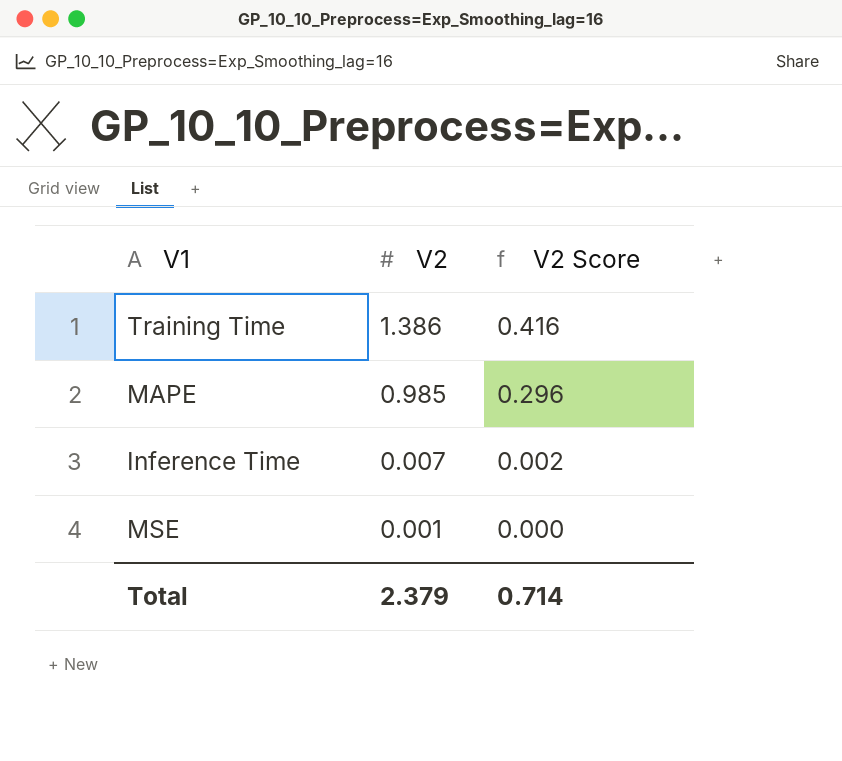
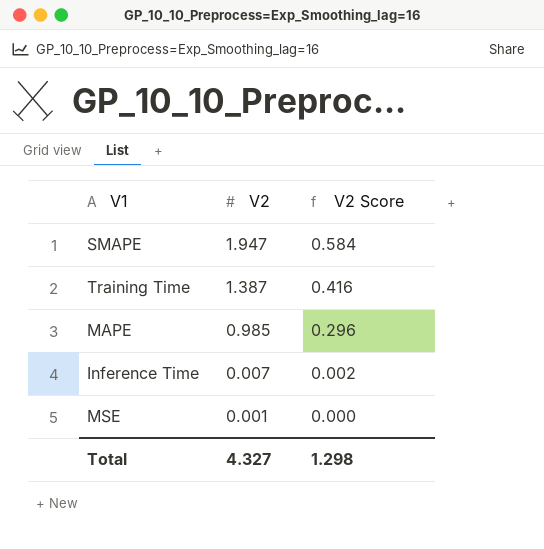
row SMAPE: none -> 1.947 | 0.584
Training Time | V2: 1.386 -> 1.387
Total | V2: 2.379 -> 4.327
Total | V2 Score: 0.714 -> 1.298

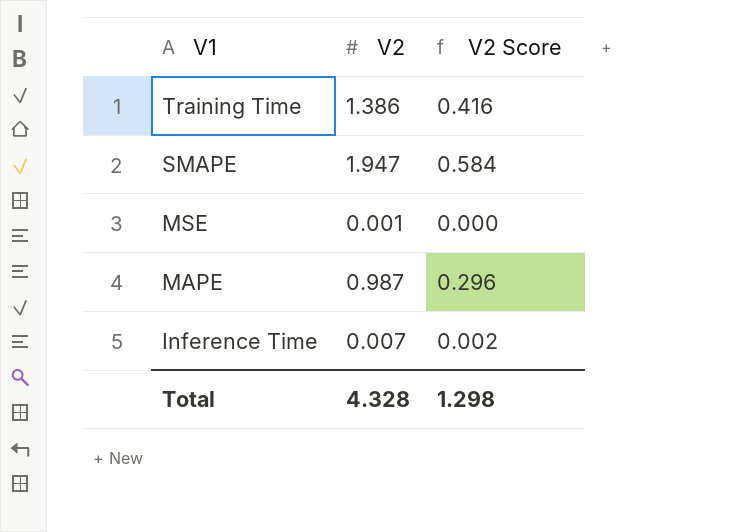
row order: V2 descending -> V1 descending
Training Time | V2: 1.387 -> 1.386
MAPE | V2: 0.985 -> 0.987
Total | V2: 4.327 -> 4.328

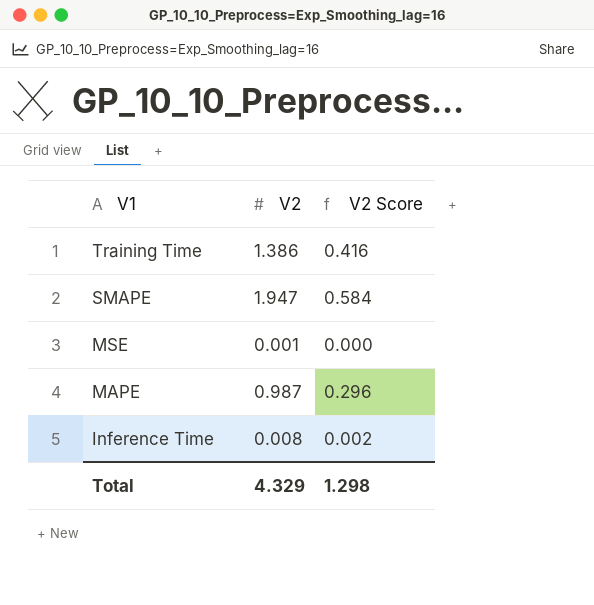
Inference Time | V2: 0.007 -> 0.008
Total | V2: 4.328 -> 4.329

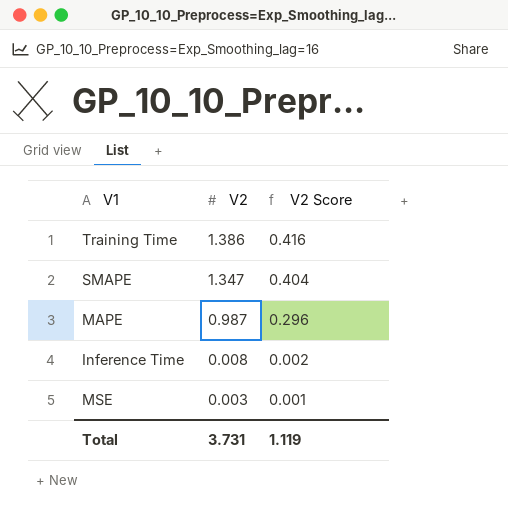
row order: V1 descending -> V2 descending
SMAPE | V2: 1.947 -> 1.347
SMAPE | V2 Score: 0.584 -> 0.404
MSE | V2: 0.001 -> 0.003
MSE | V2 Score: 0.000 -> 0.001
Total | V2: 4.329 -> 3.731
Total | V2 Score: 1.298 -> 1.119

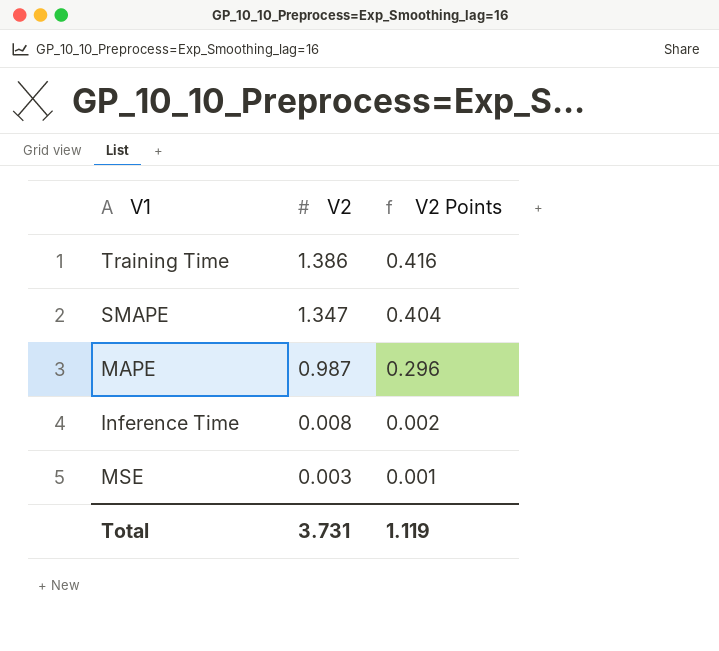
column name: V2 Score -> V2 Points

